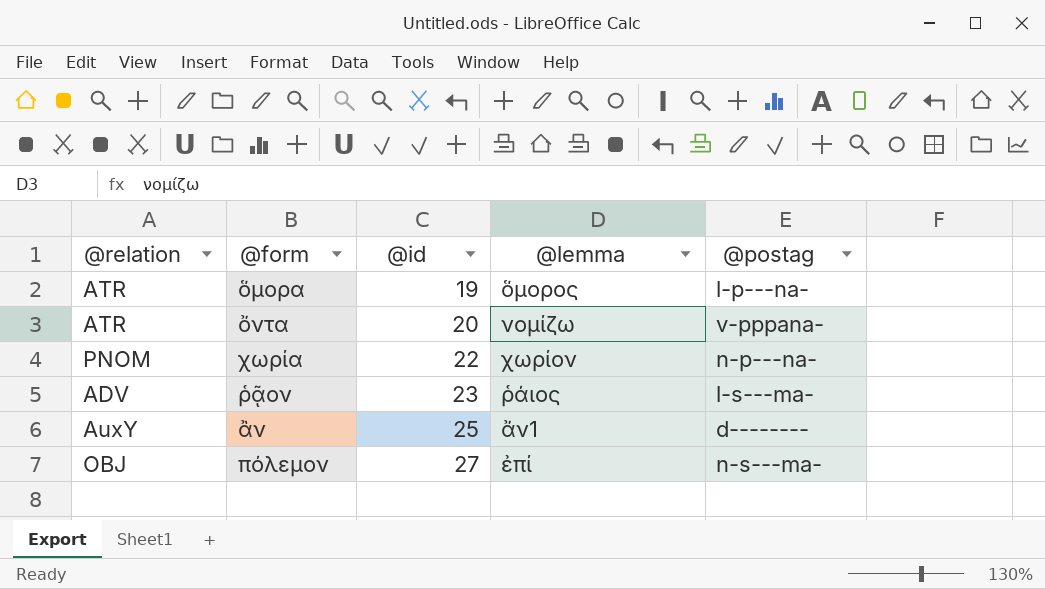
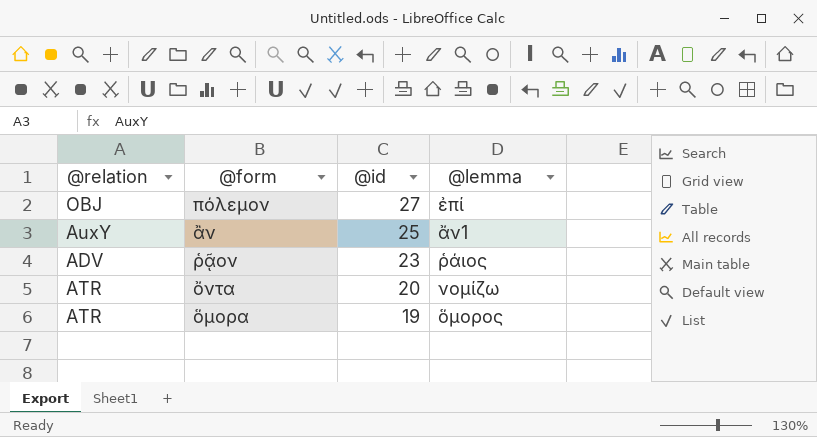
row order: @id ascending -> @id descending
column @postag | position: 5 -> none
row χωρία: PNOM | 22 | χωρίον | n-p---na- -> none

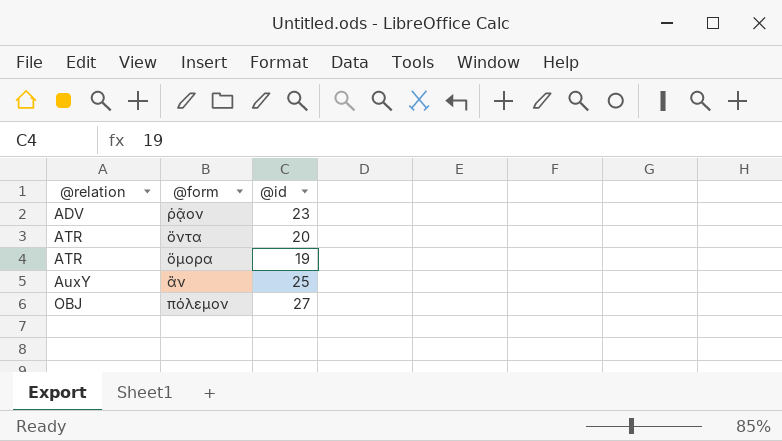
row order: @id descending -> @relation ascending
column @lemma | position: 4 -> none

